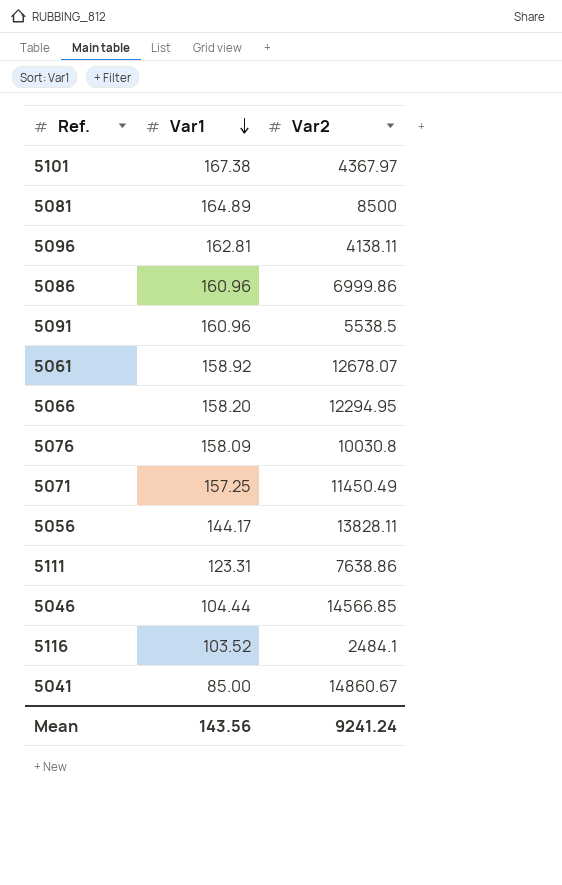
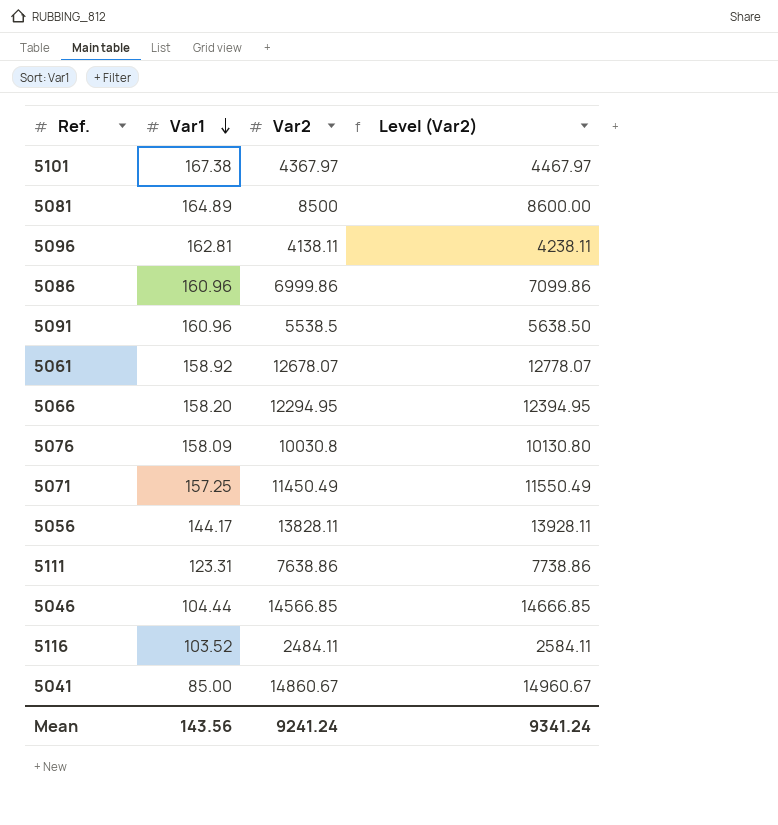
column Level (Var2) | formula: none -> [Var2] + 100
5116 | Var2: 2484.1 -> 2484.11

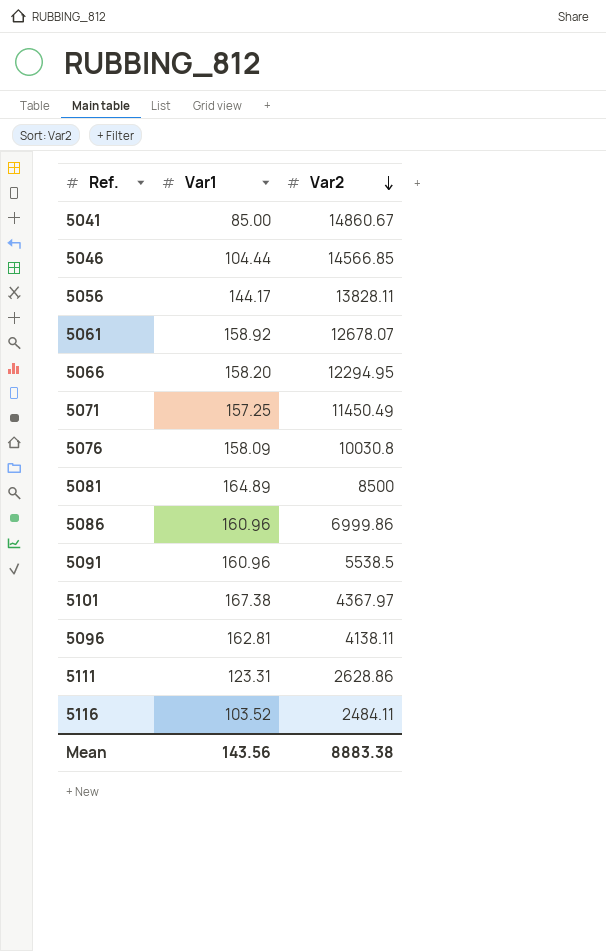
row order: Var1 descending -> Var2 descending
column Level (Var2) | formula: [Var2] + 100 -> none
5111 | Var2: 7638.86 -> 2628.86
Mean | Var2: 9241.24 -> 8883.38

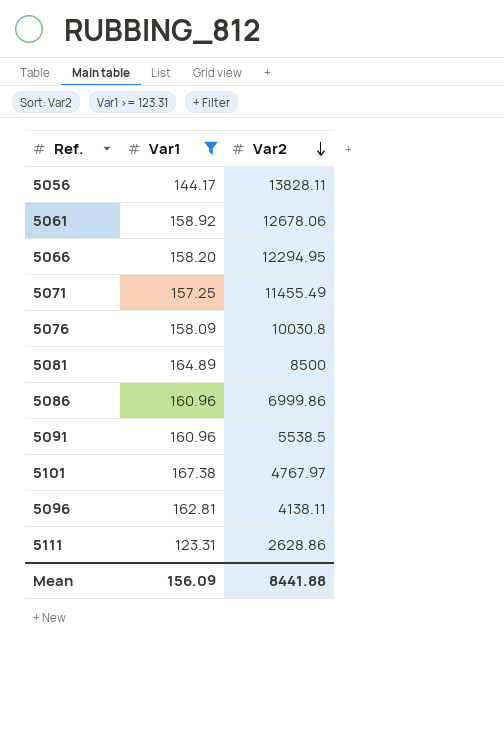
filter: none -> Var1 >= 123.31
5061 | Var2: 12678.07 -> 12678.06
5071 | Var2: 11450.49 -> 11455.49
5101 | Var2: 4367.97 -> 4767.97
Mean | Var1: 143.56 -> 156.09
Mean | Var2: 8883.38 -> 8441.88

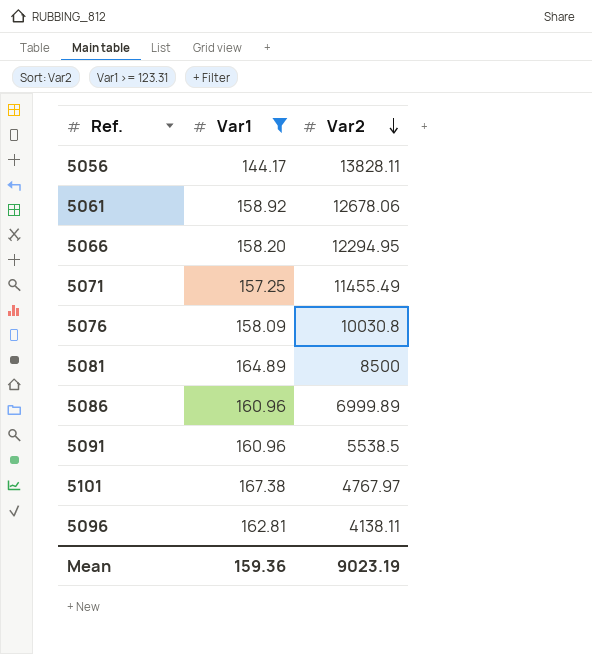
row 5111: 123.31 | 2628.86 -> none
5086 | Var2: 6999.86 -> 6999.89
Mean | Var1: 156.09 -> 159.36
Mean | Var2: 8441.88 -> 9023.19

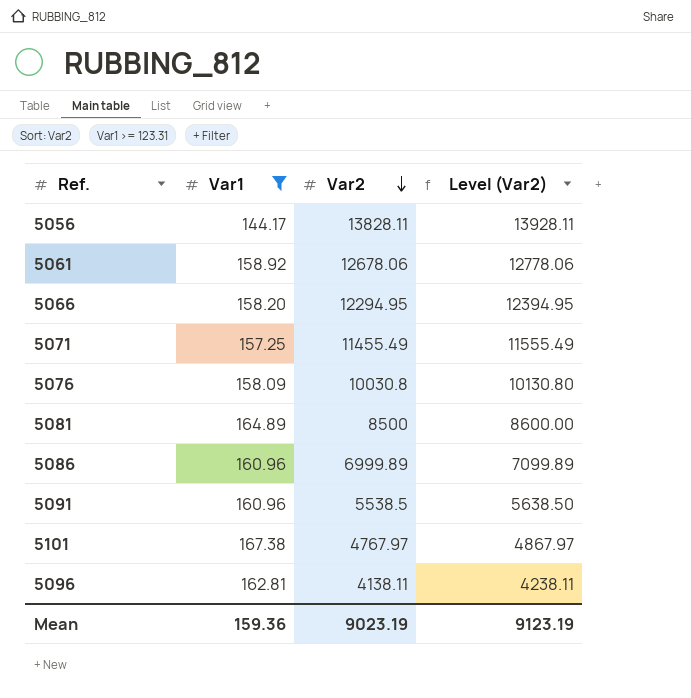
column Level (Var2) | formula: none -> [Var2] + 100

